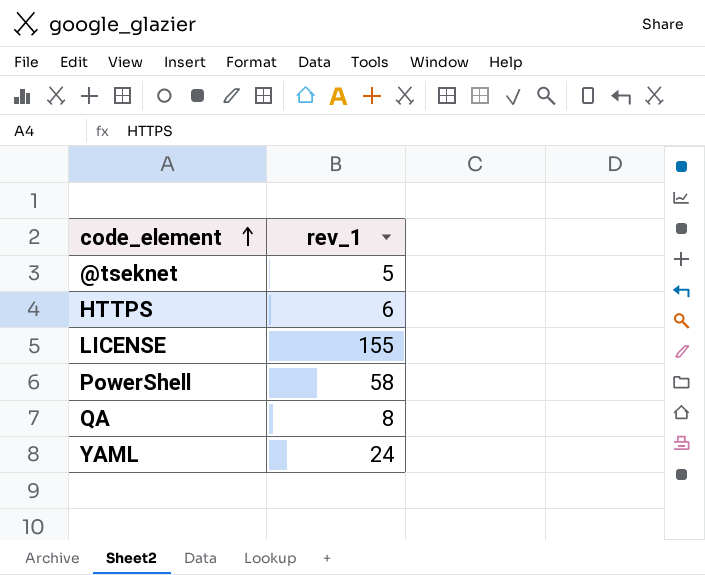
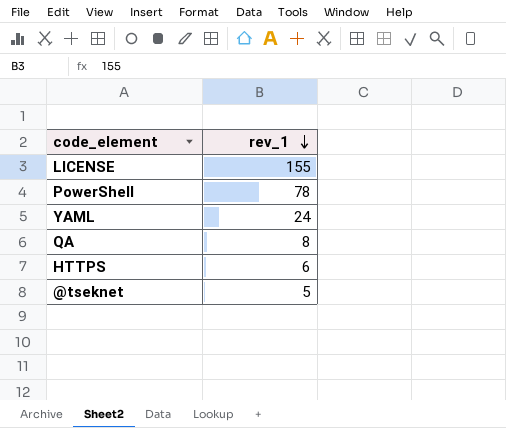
row order: code_element ascending -> rev_1 descending
PowerShell | rev_1: 58 -> 78

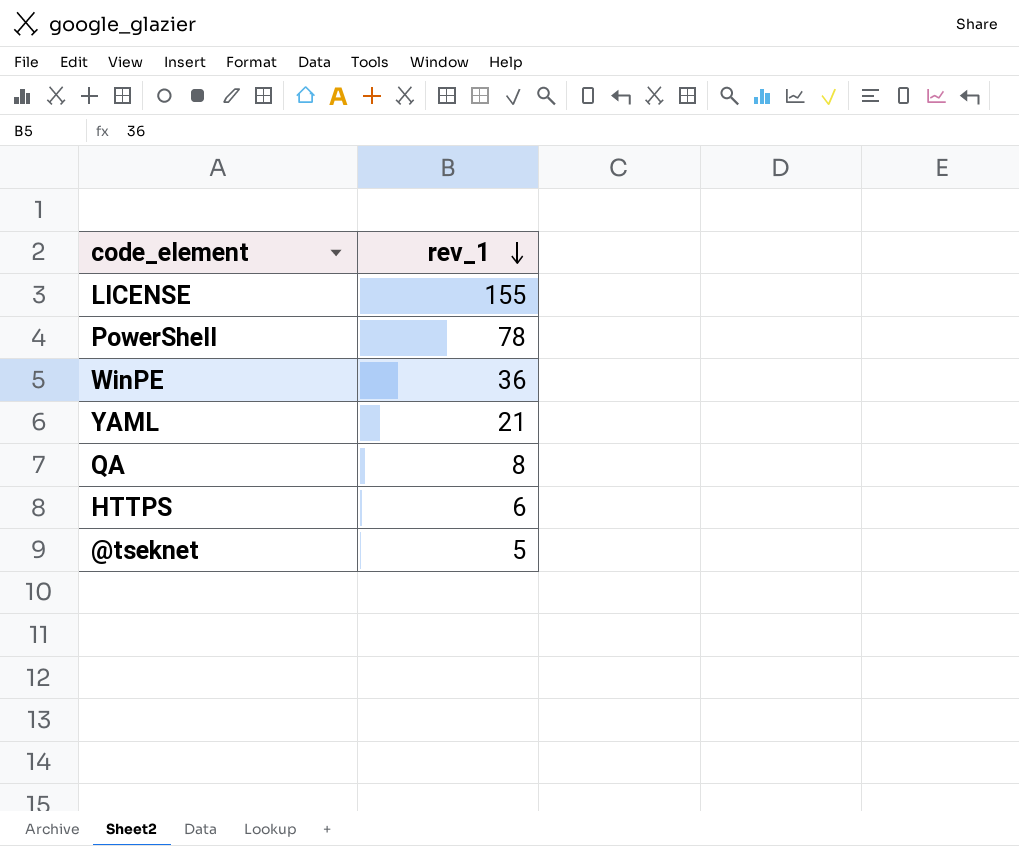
row WinPE: none -> 36
YAML | rev_1: 24 -> 21

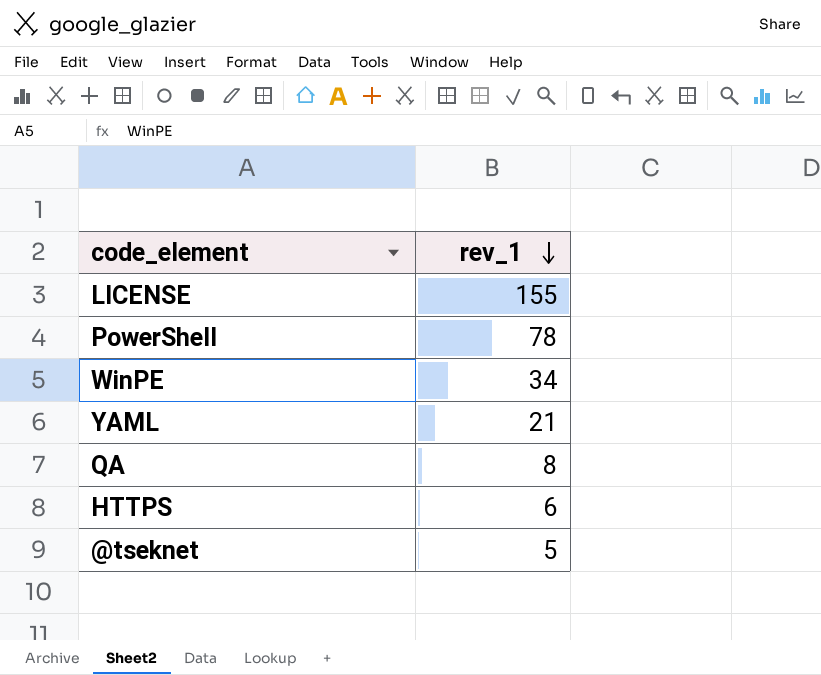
WinPE | rev_1: 36 -> 34

